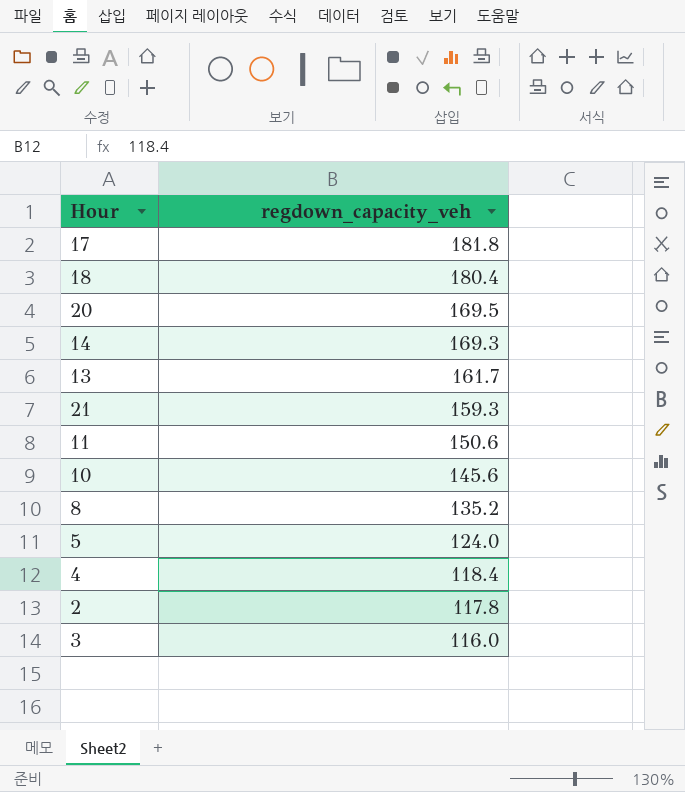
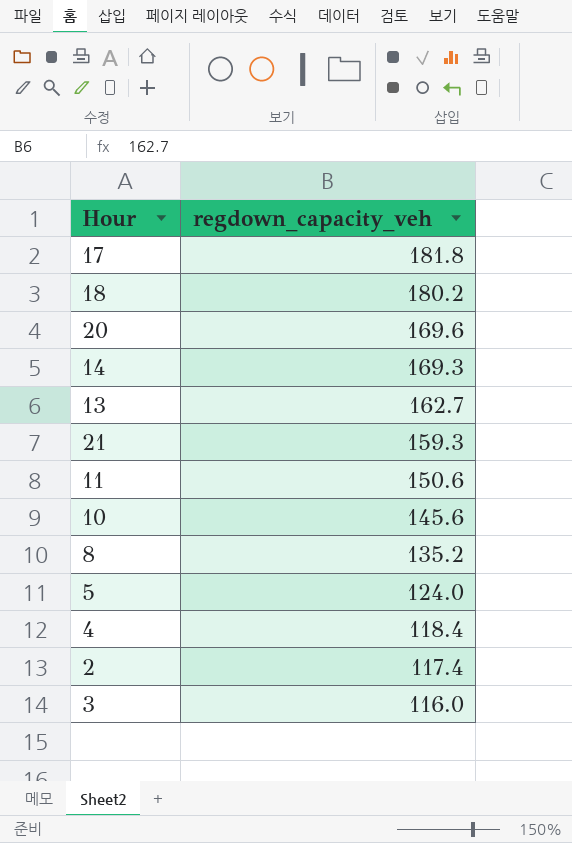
18 | regdown_capacity_veh: 180.4 -> 180.2
20 | regdown_capacity_veh: 169.5 -> 169.6
13 | regdown_capacity_veh: 161.7 -> 162.7
2 | regdown_capacity_veh: 117.8 -> 117.4

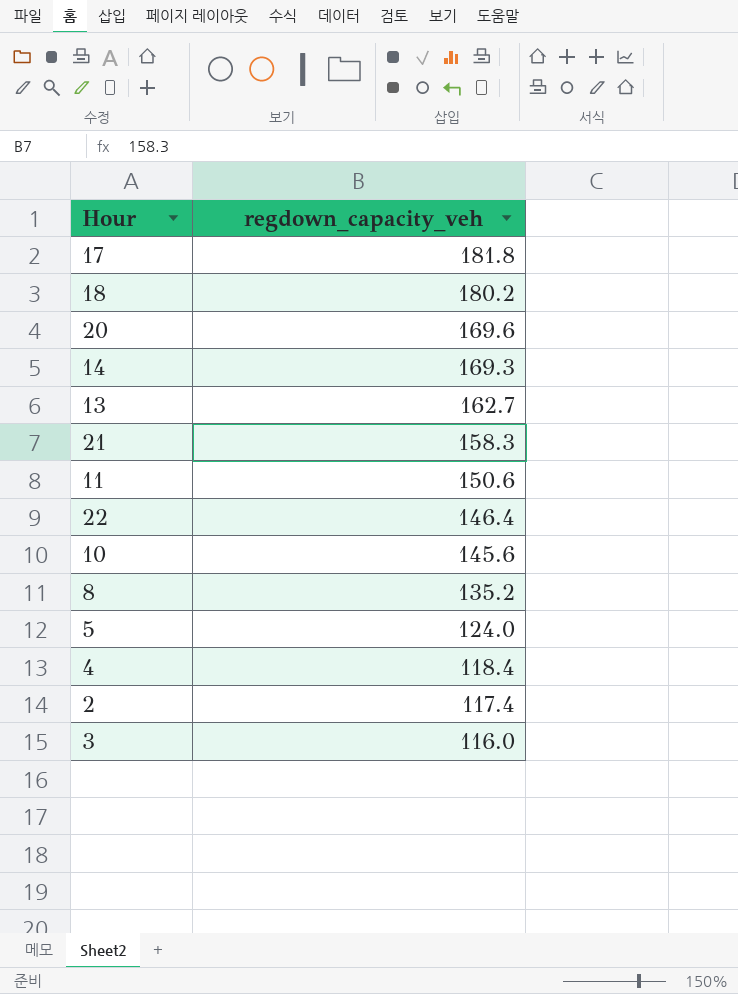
21 | regdown_capacity_veh: 159.3 -> 158.3
row 22: none -> 146.4

